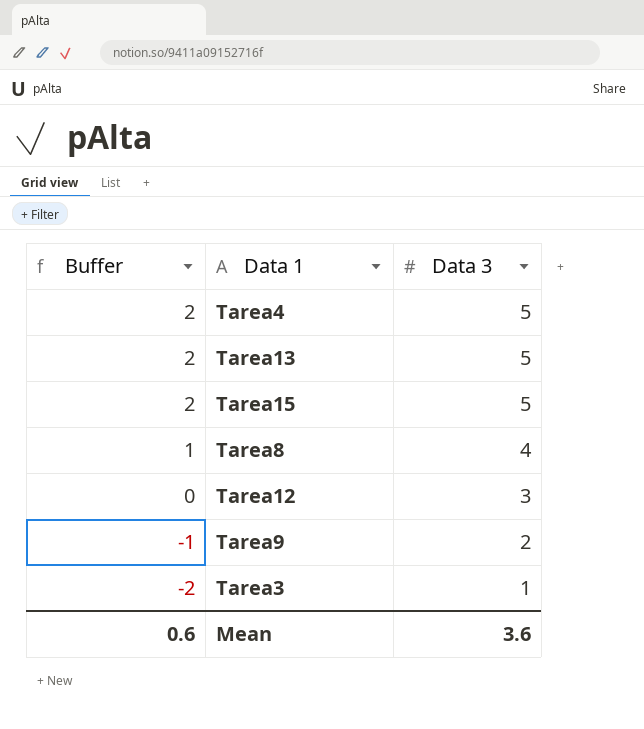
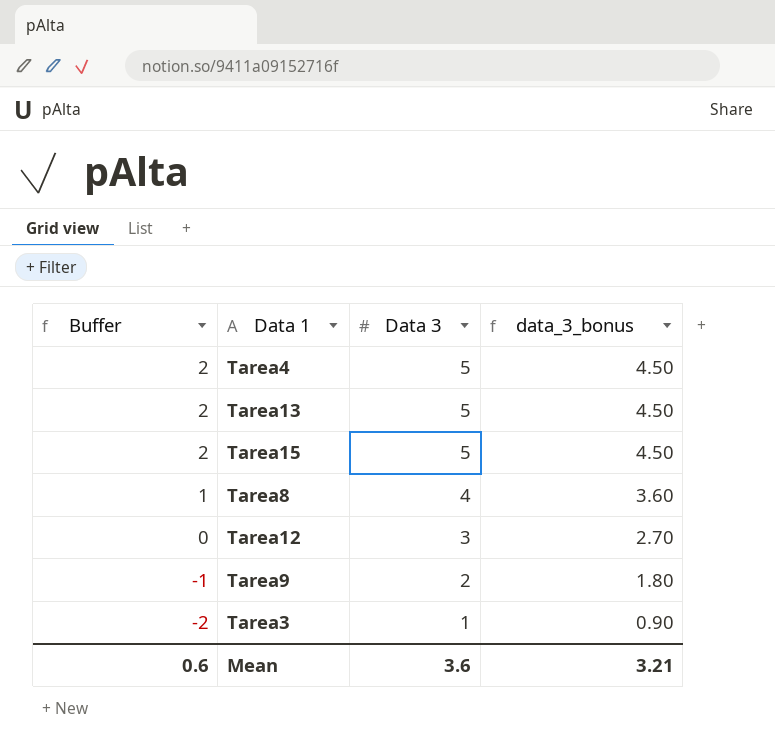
column data_3_bonus | formula: none -> [Data 3] * 0.9

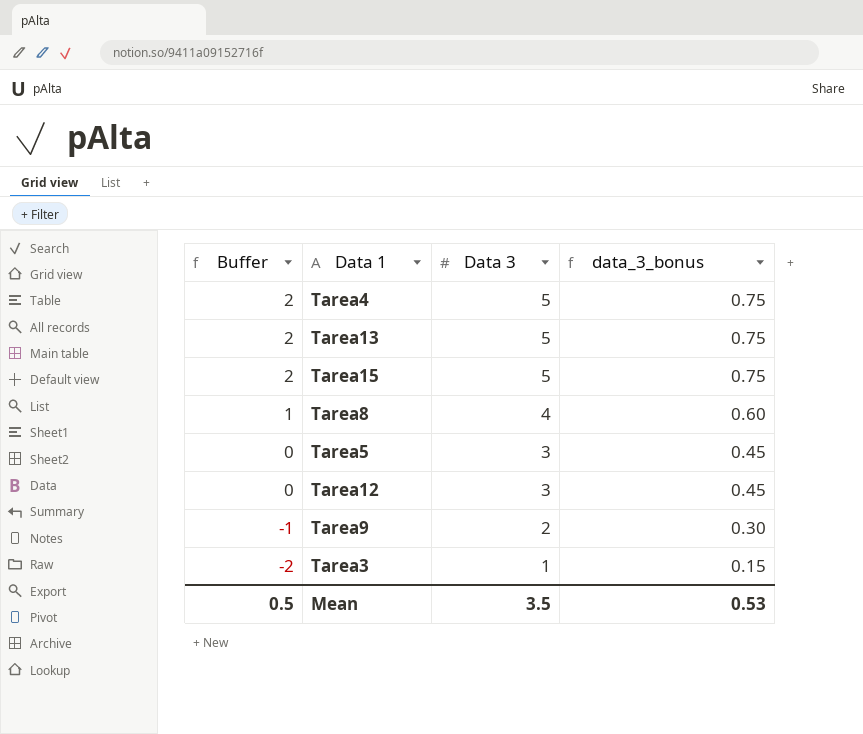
column data_3_bonus | formula: [Data 3] * 0.9 -> [Data 3] * 0.15
row Tarea5: none -> 0 | 3 | 0.45
Mean | Buffer: 0.6 -> 0.5
Mean | Data 3: 3.6 -> 3.5
Mean | data_3_bonus: 3.21 -> 0.53

